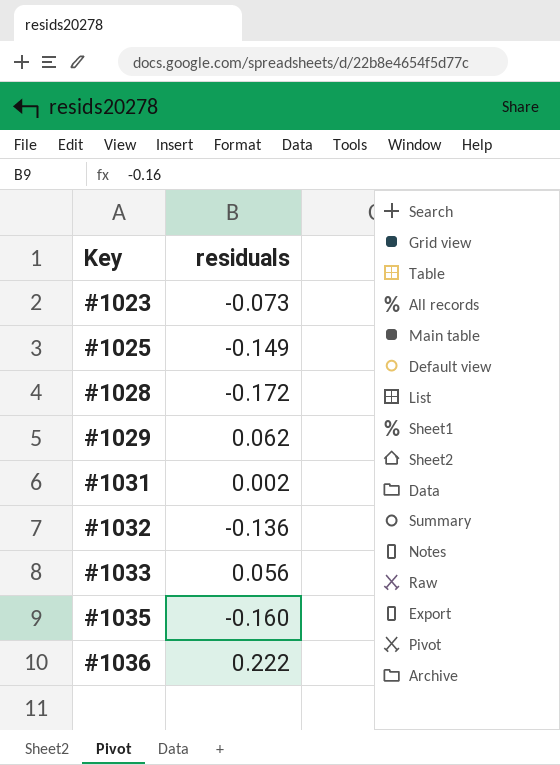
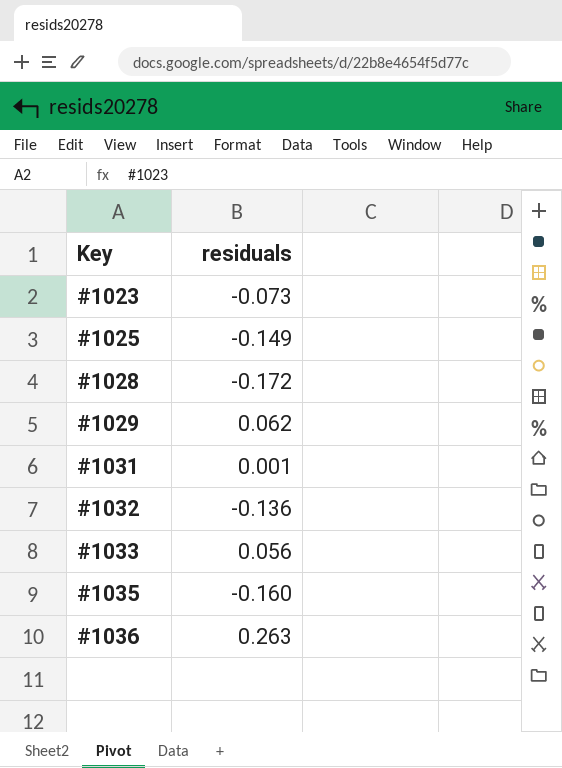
#1031 | residuals: 0.002 -> 0.001
#1036 | residuals: 0.222 -> 0.263

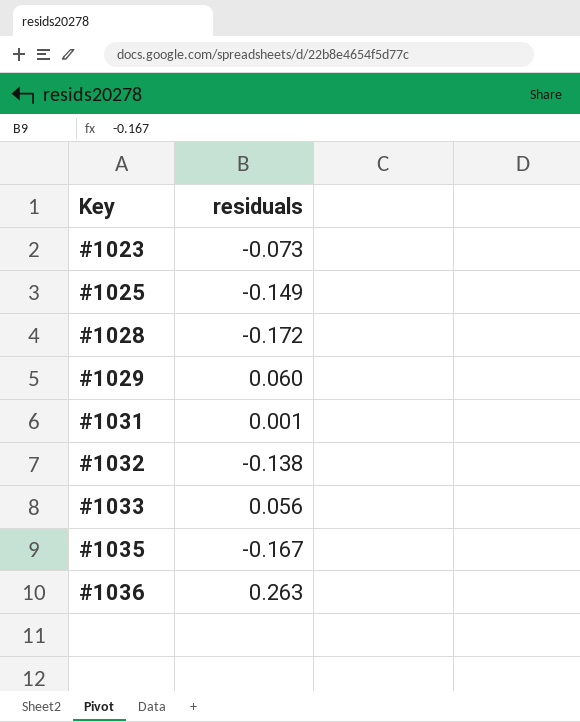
#1029 | residuals: 0.062 -> 0.060
#1032 | residuals: -0.136 -> -0.138
#1035 | residuals: -0.160 -> -0.167

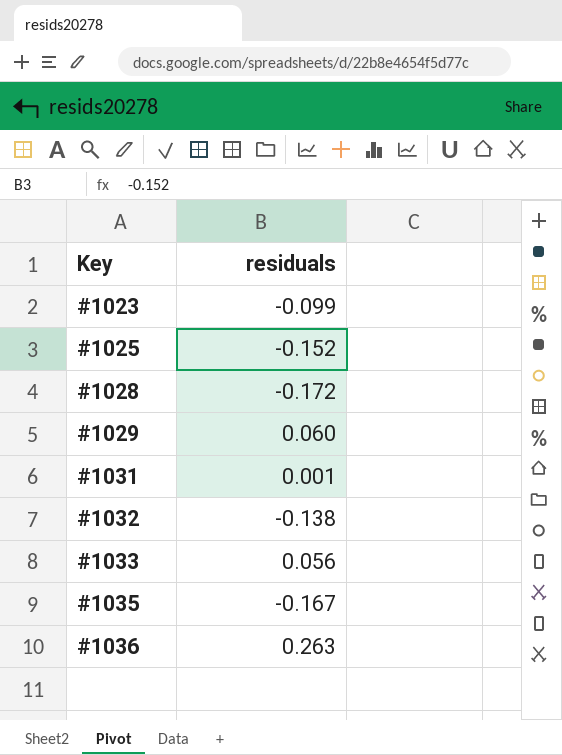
#1023 | residuals: -0.073 -> -0.099
#1025 | residuals: -0.149 -> -0.152

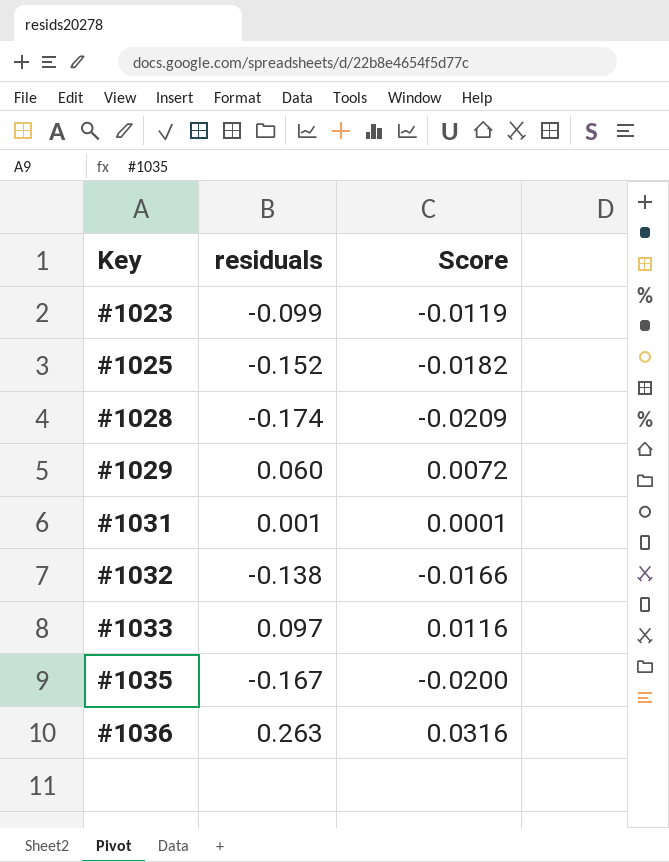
column Score | formula: none -> [residuals] * 0.12
#1028 | residuals: -0.172 -> -0.174
#1033 | residuals: 0.056 -> 0.097

